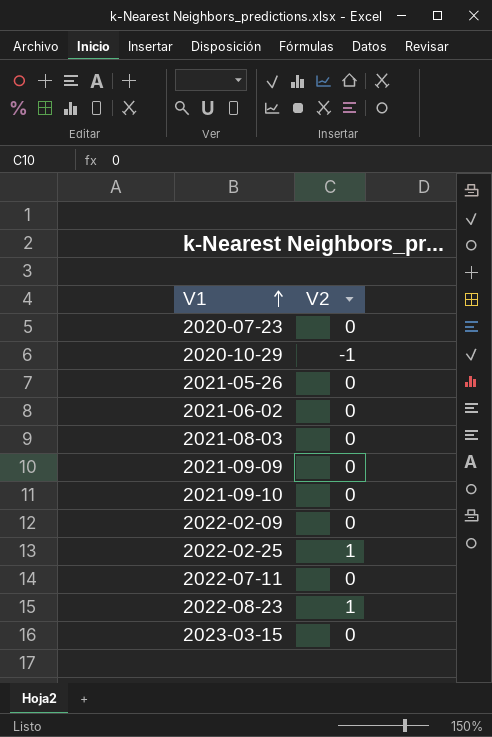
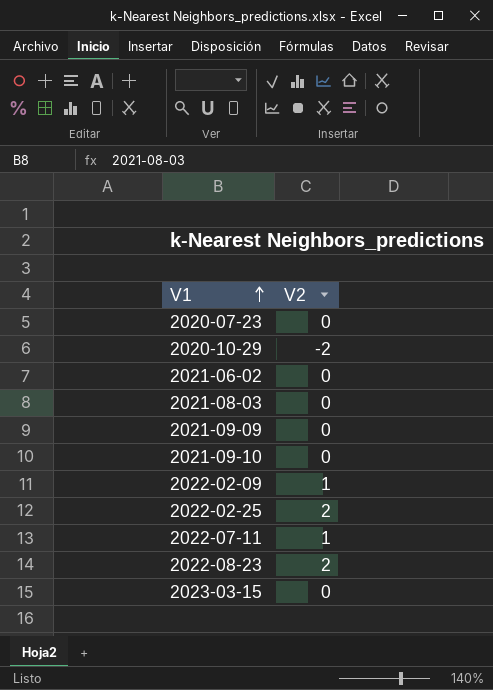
row 2021-05-26: 0 -> none
2020-10-29 | V2: -1 -> -2
2022-02-09 | V2: 0 -> 1
2022-02-25 | V2: 1 -> 2
2022-07-11 | V2: 0 -> 1
2022-08-23 | V2: 1 -> 2

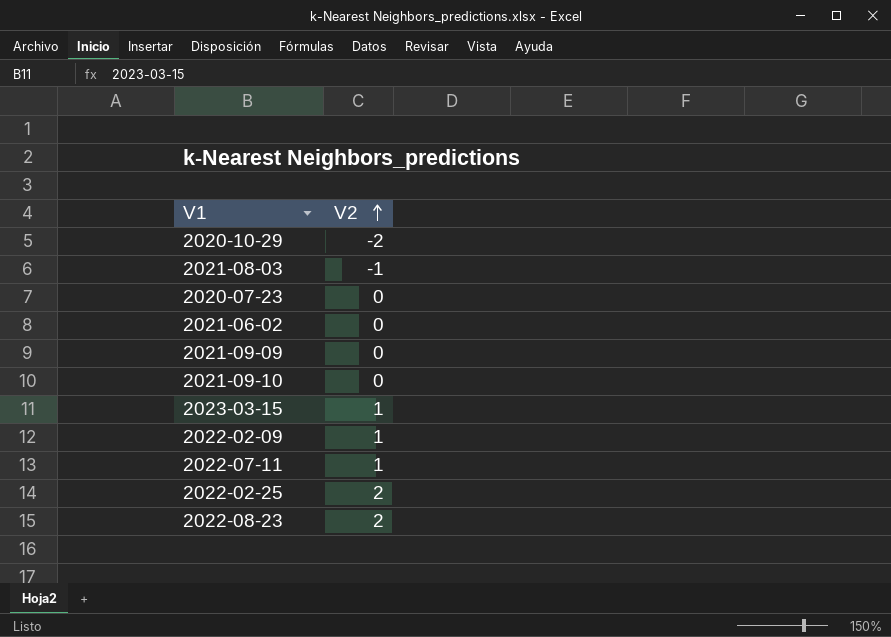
row order: V1 ascending -> V2 ascending
2021-08-03 | V2: 0 -> -1
2023-03-15 | V2: 0 -> 1

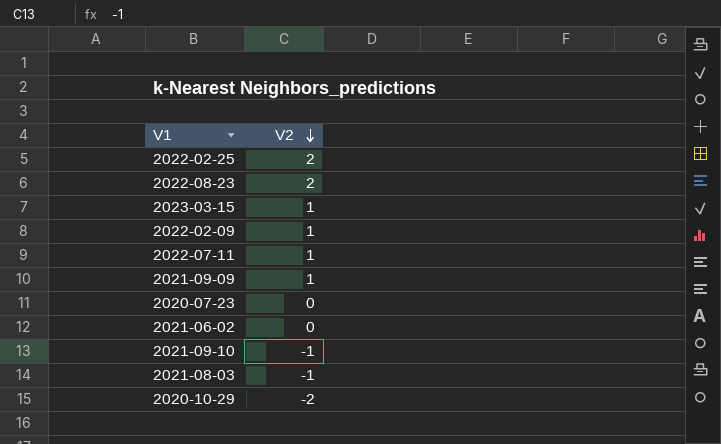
row order: V2 ascending -> V2 descending
2021-09-09 | V2: 0 -> 1
2021-09-10 | V2: 0 -> -1

